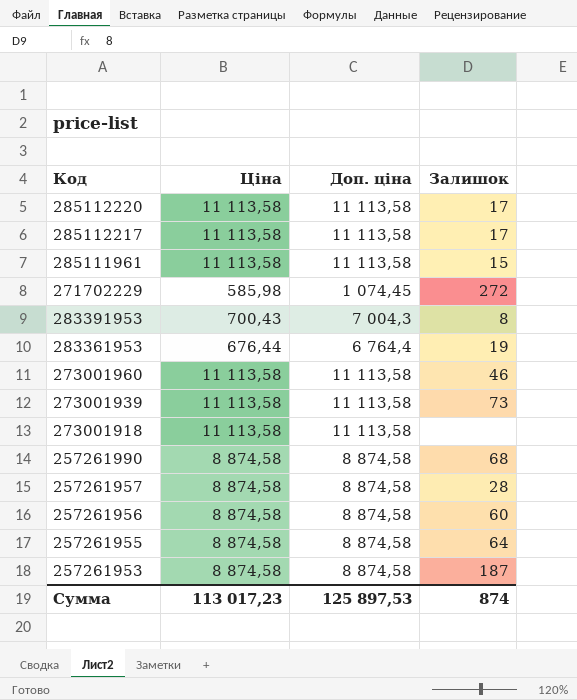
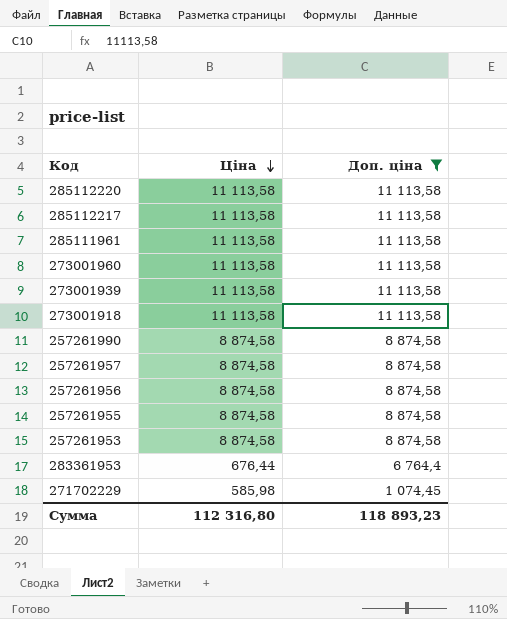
filter: none -> Доп. ціна != 7 004,3
row order: none -> Ціна descending
column Залишок | position: 4 -> none
Сумма | Ціна: 113 017,23 -> 112 316,80
Сумма | Доп. ціна: 125 897,53 -> 118 893,23

